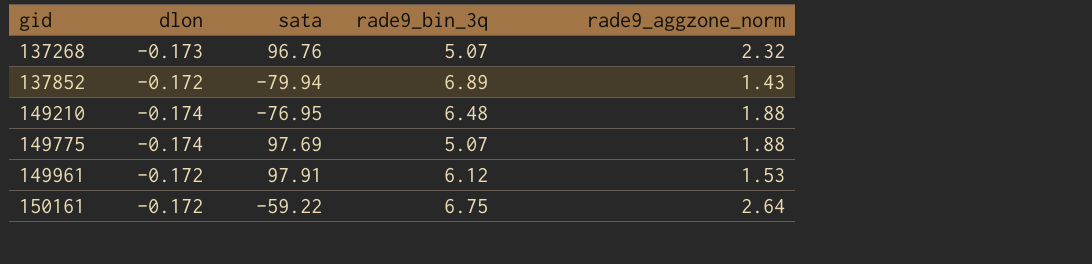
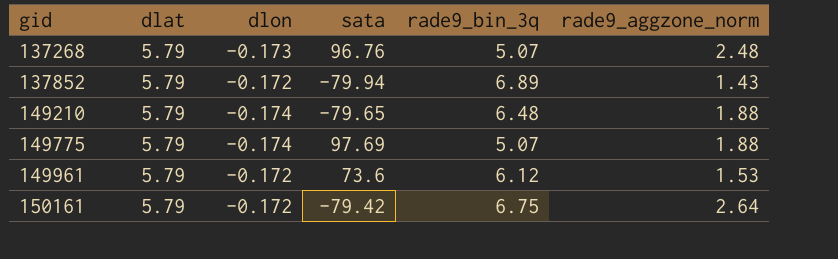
column dlat | position: none -> 2
137268 | rade9_aggzone_norm: 2.32 -> 2.48
149210 | sata: -76.95 -> -79.65
149961 | sata: 97.91 -> 73.6
150161 | sata: -59.22 -> -79.42

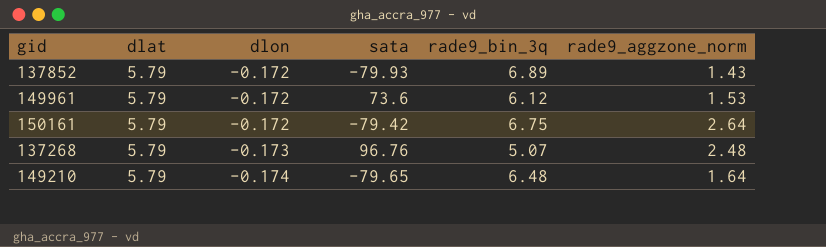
row order: gid ascending -> dlon descending
row 149775: 5.79 | -0.174 | 97.69 | 5.07 | 1.88 -> none
137852 | sata: -79.94 -> -79.93
149210 | rade9_aggzone_norm: 1.88 -> 1.64

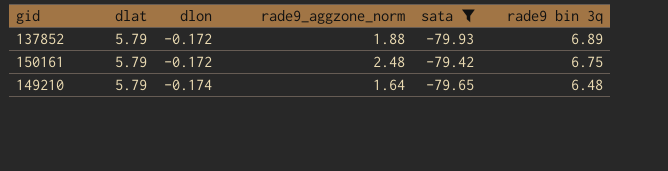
filter: none -> sata <= -79.42
column rade9_aggzone_norm | position: 6 -> 4
column name: rade9_bin_3q -> rade9 bin 3q
137852 | rade9_aggzone_norm: 1.43 -> 1.88
150161 | rade9_aggzone_norm: 2.64 -> 2.48

